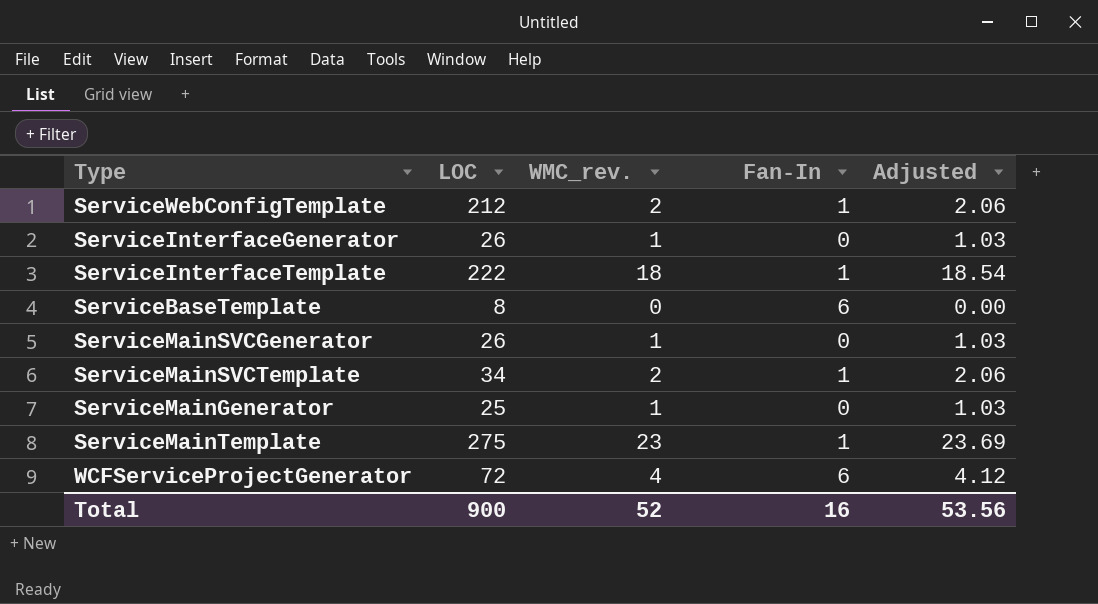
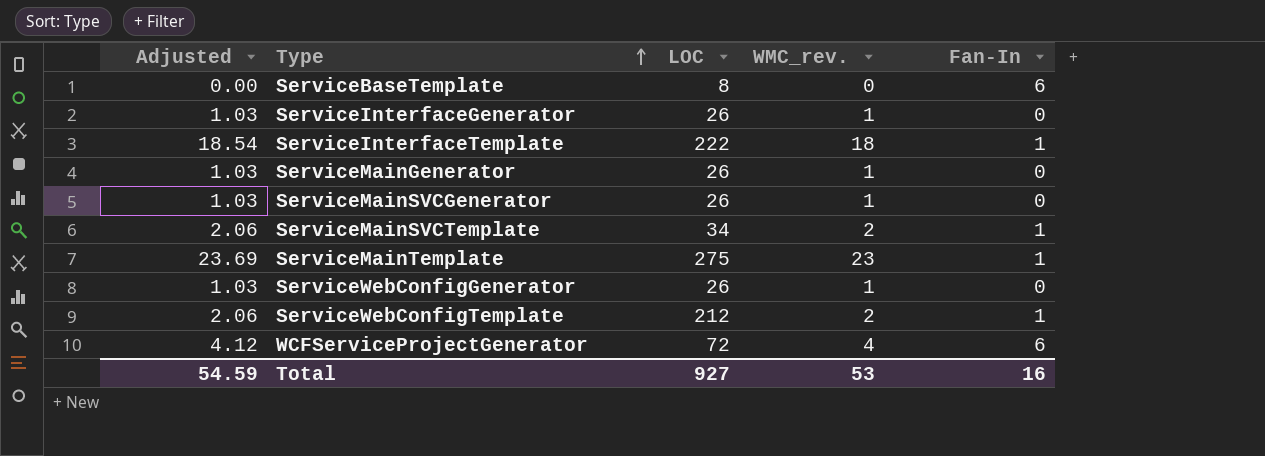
row order: none -> Type ascending
column Adjusted | position: 5 -> 1
ServiceMainGenerator | LOC: 25 -> 26
row ServiceWebConfigGenerator: none -> 1.03 | 26 | 1 | 0
Total | Adjusted: 53.56 -> 54.59
Total | LOC: 900 -> 927
Total | WMC_rev.: 52 -> 53

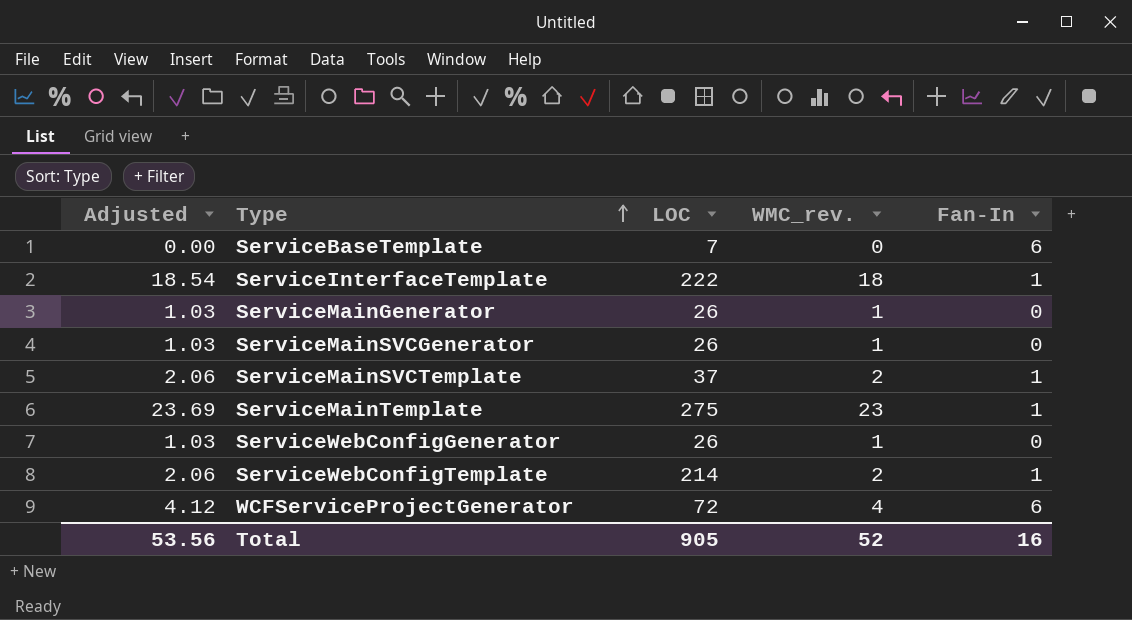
row ServiceInterfaceGenerator: 1.03 | 26 | 1 | 0 -> none
ServiceBaseTemplate | LOC: 8 -> 7
ServiceMainSVCTemplate | LOC: 34 -> 37
ServiceWebConfigTemplate | LOC: 212 -> 214
Total | Adjusted: 54.59 -> 53.56
Total | LOC: 927 -> 905
Total | WMC_rev.: 53 -> 52

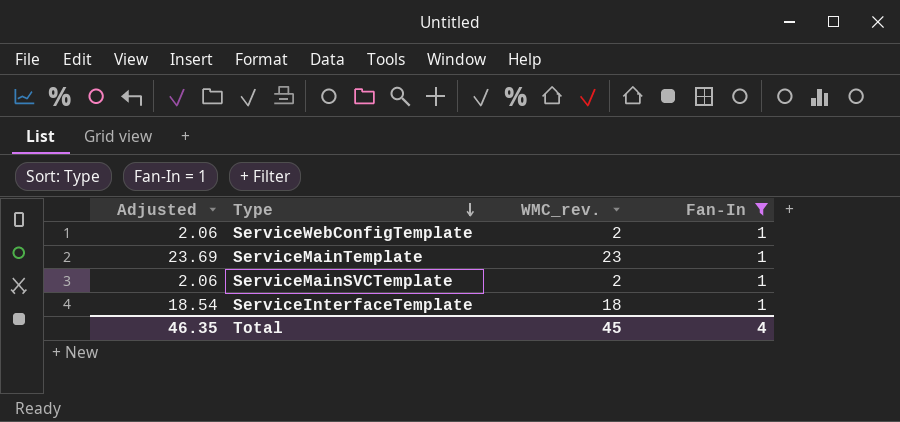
filter: none -> Fan-In = 1
row order: Type ascending -> Type descending
column LOC | position: 3 -> none
Total | Adjusted: 53.56 -> 46.35
Total | WMC_rev.: 52 -> 45
Total | Fan-In: 16 -> 4

